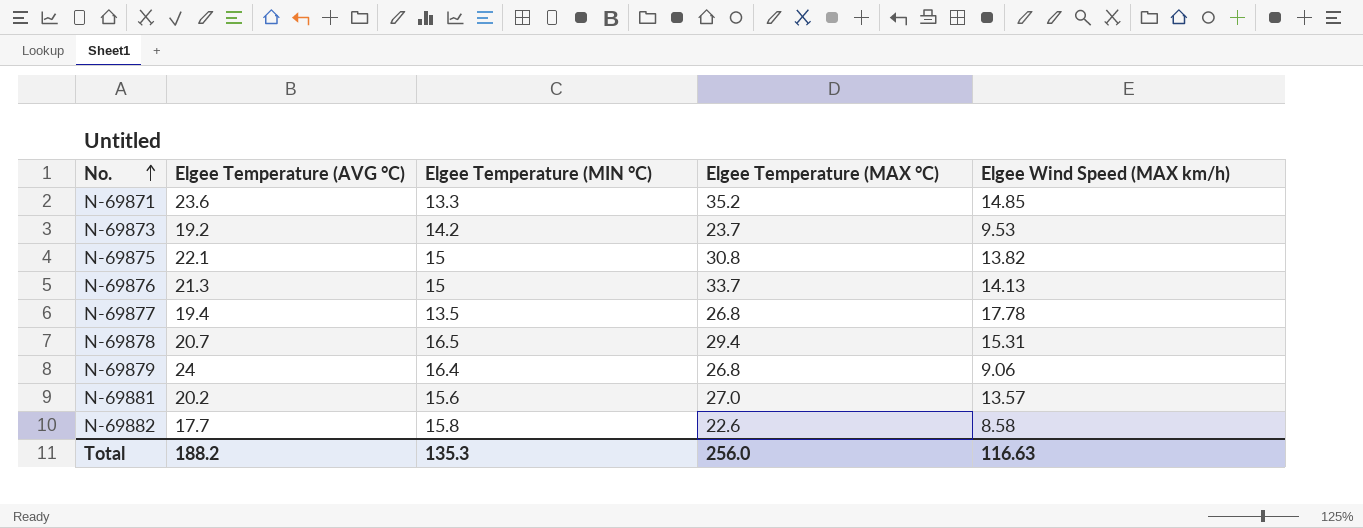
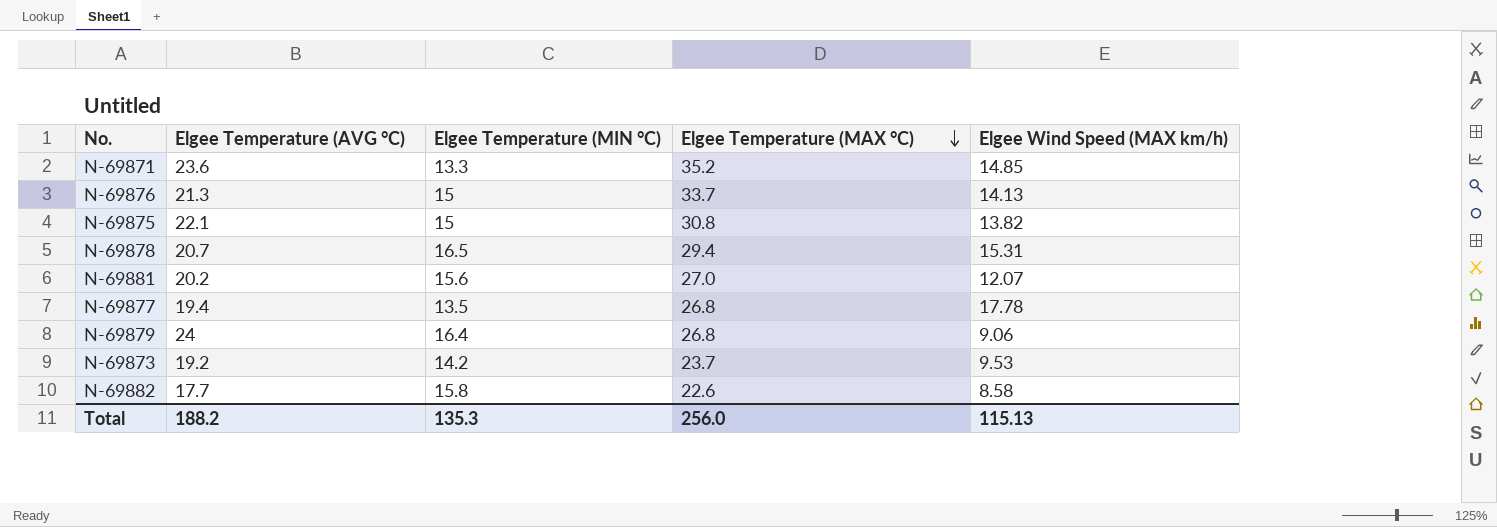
row order: No. ascending -> Elgee Temperature (MAX °C) descending
N-69881 | Elgee Wind Speed (MAX km/h): 13.57 -> 12.07
Total | Elgee Wind Speed (MAX km/h): 116.63 -> 115.13

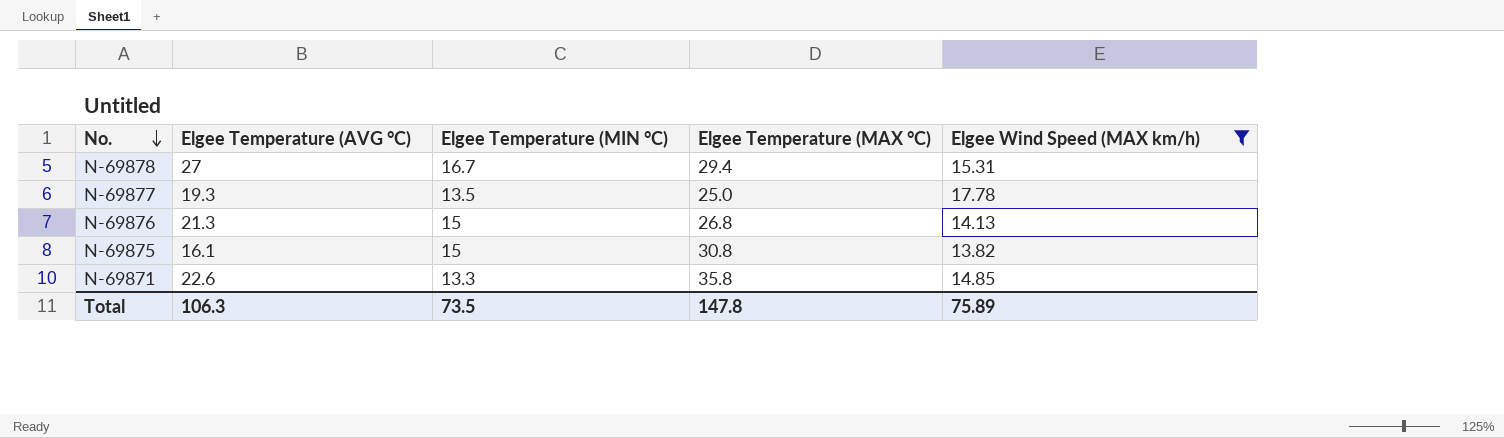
filter: none -> Elgee Wind Speed (MAX km/h) >= 13.82
row order: Elgee Temperature (MAX °C) descending -> No. descending
N-69878 | Elgee Temperature (AVG °C): 20.7 -> 27
N-69878 | Elgee Temperature (MIN °C): 16.5 -> 16.7
N-69877 | Elgee Temperature (AVG °C): 19.4 -> 19.3
N-69877 | Elgee Temperature (MAX °C): 26.8 -> 25.0
N-69876 | Elgee Temperature (MAX °C): 33.7 -> 26.8
N-69875 | Elgee Temperature (AVG °C): 22.1 -> 16.1
N-69871 | Elgee Temperature (AVG °C): 23.6 -> 22.6
N-69871 | Elgee Temperature (MAX °C): 35.2 -> 35.8
Total | Elgee Temperature (AVG °C): 188.2 -> 106.3
Total | Elgee Temperature (MIN °C): 135.3 -> 73.5
Total | Elgee Temperature (MAX °C): 256.0 -> 147.8
Total | Elgee Wind Speed (MAX km/h): 115.13 -> 75.89

